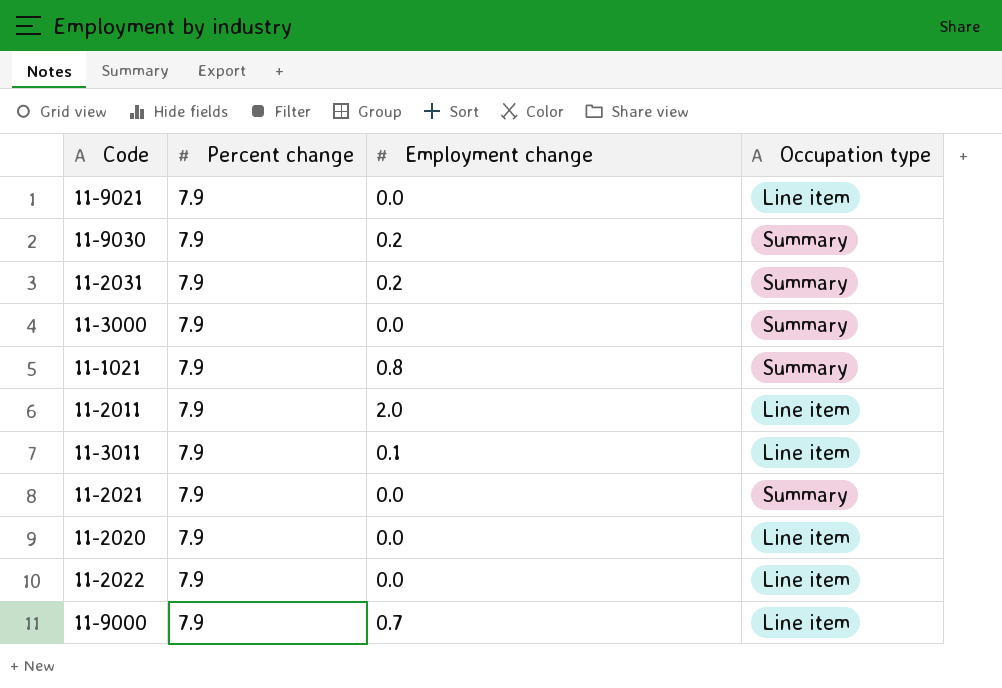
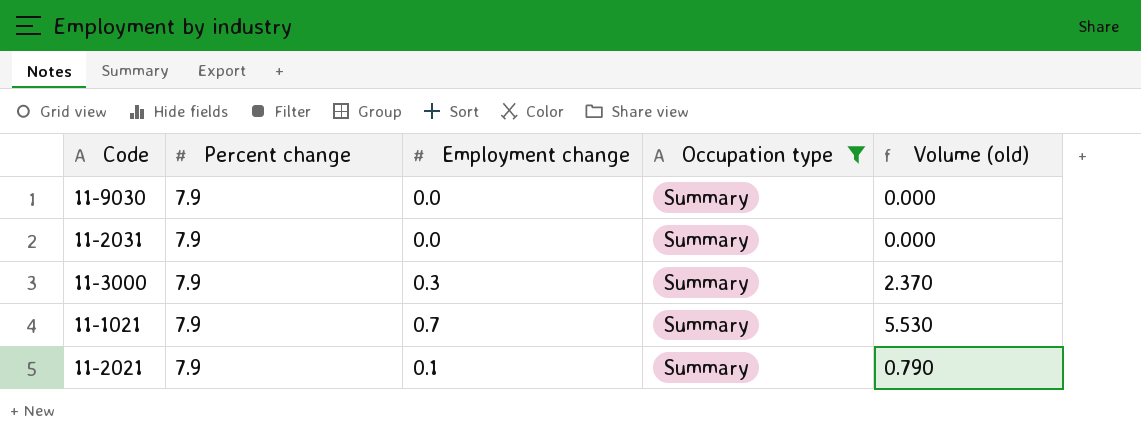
filter: none -> Occupation type = Summary
column Volume (old) | formula: none -> [Percent change] * [Employment change]
11-9030 | Employment change: 0.2 -> 0.0
11-2031 | Employment change: 0.2 -> 0.0
11-3000 | Employment change: 0.0 -> 0.3
11-1021 | Employment change: 0.8 -> 0.7
11-2021 | Employment change: 0.0 -> 0.1

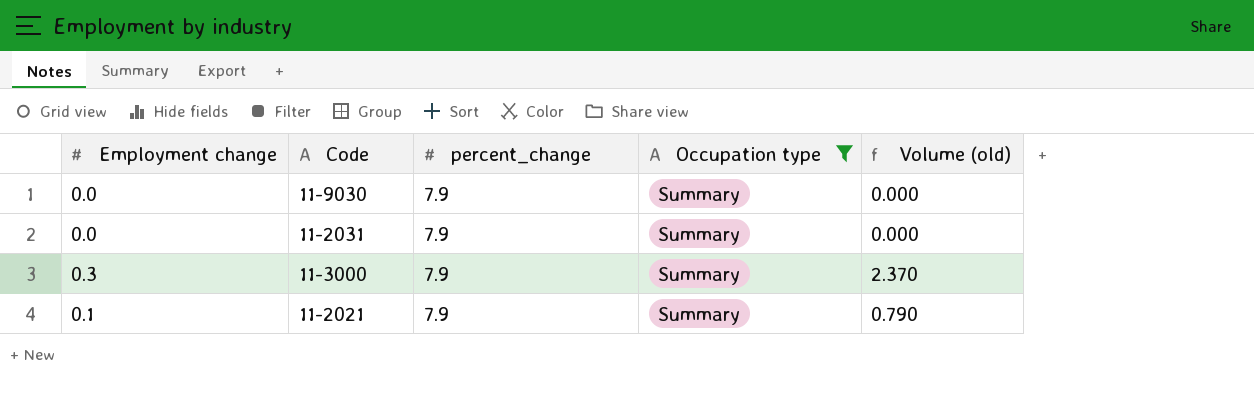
column Employment change | position: 3 -> 1
column name: Percent change -> percent_change
row 11-1021: 7.9 | 0.7 | Summary | 5.530 -> none

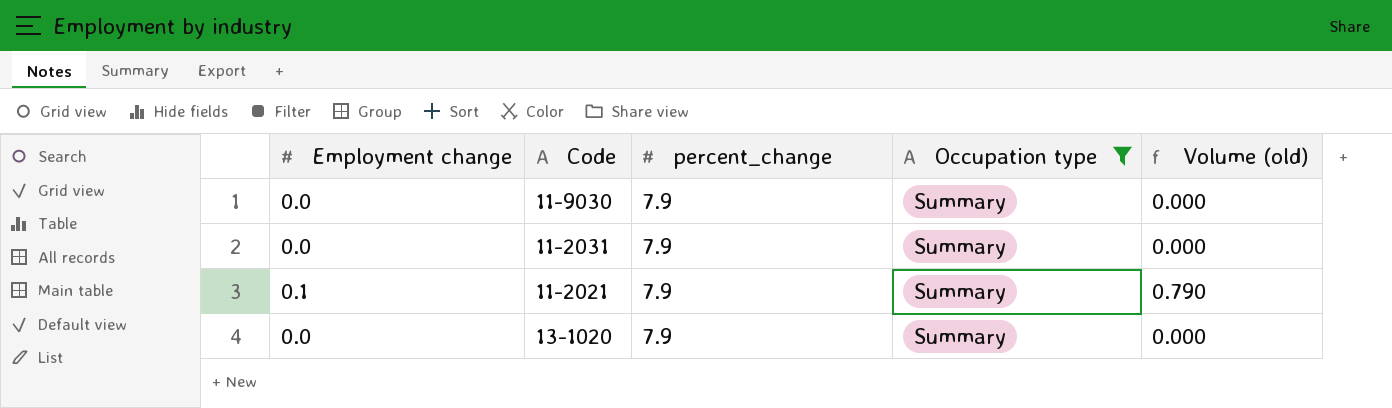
row 11-3000: 0.3 | 7.9 | Summary | 2.370 -> none
row 13-1020: none -> 0.0 | 7.9 | Summary | 0.000

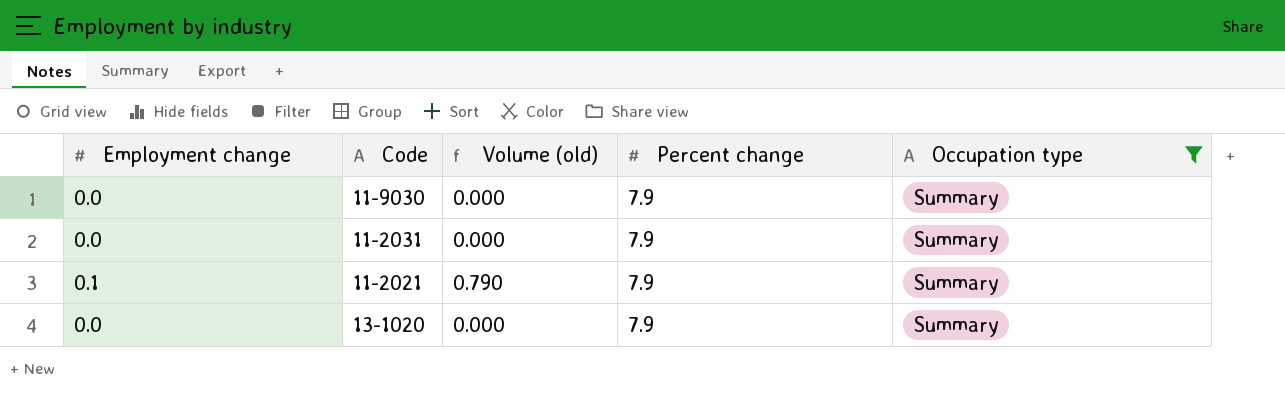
column Volume (old) | position: 5 -> 3
column name: percent_change -> Percent change

